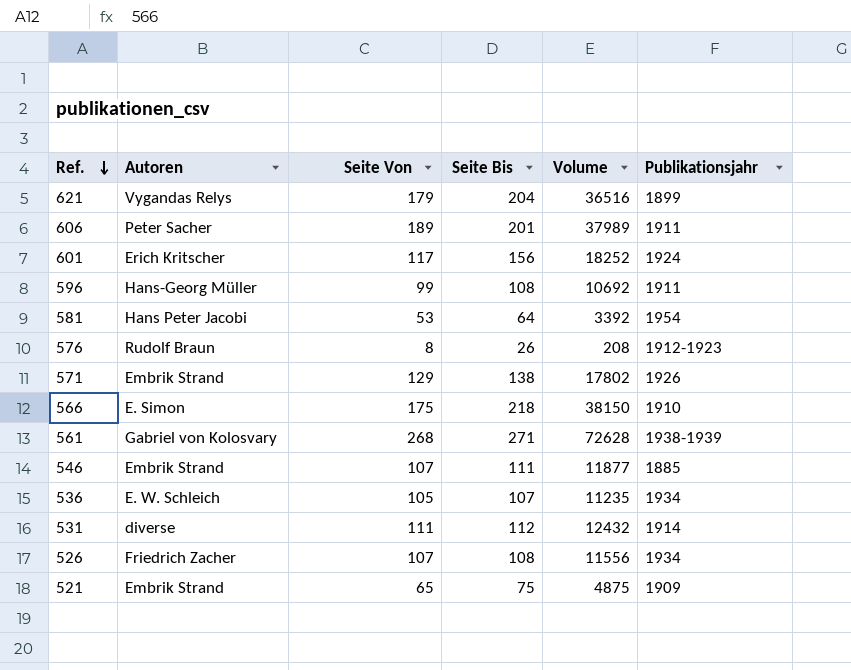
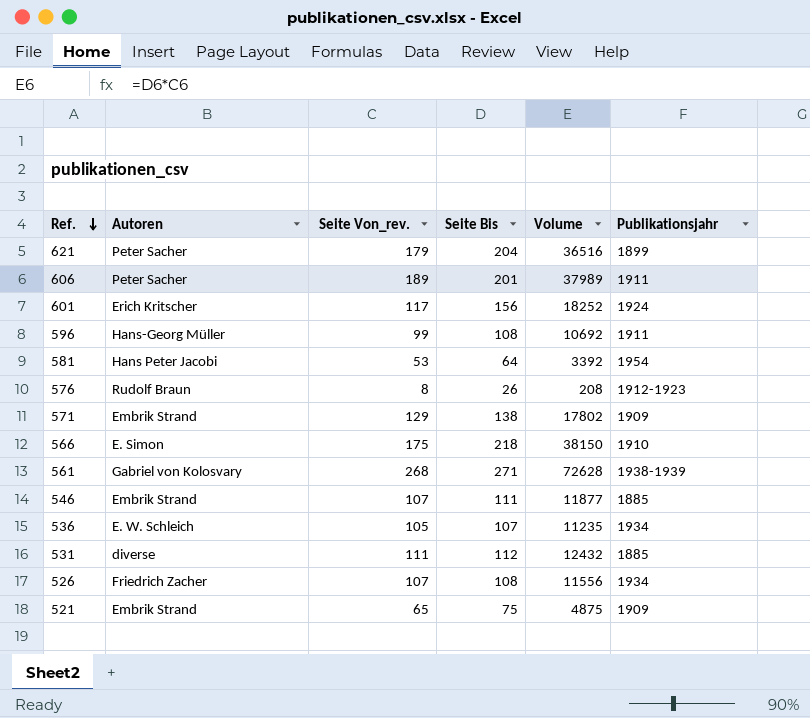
column name: Seite Von -> Seite Von_rev.
621 | Autoren: Vygandas Relys -> Peter Sacher
571 | Publikationsjahr: 1926 -> 1909
531 | Publikationsjahr: 1914 -> 1885

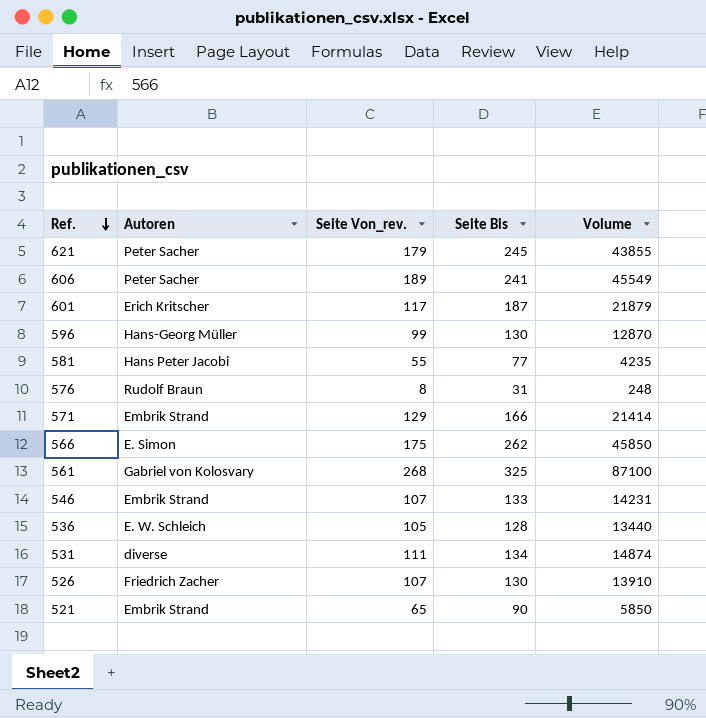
column Publikationsjahr | position: 6 -> none
621 | Seite Bis: 204 -> 245
621 | Volume: 36516 -> 43855
606 | Seite Bis: 201 -> 241
606 | Volume: 37989 -> 45549
601 | Seite Bis: 156 -> 187
601 | Volume: 18252 -> 21879
596 | Seite Bis: 108 -> 130
596 | Volume: 10692 -> 12870
581 | Seite Von_rev.: 53 -> 55
581 | Seite Bis: 64 -> 77
581 | Volume: 3392 -> 4235
576 | Seite Bis: 26 -> 31
576 | Volume: 208 -> 248
571 | Seite Bis: 138 -> 166
571 | Volume: 17802 -> 21414
566 | Seite Bis: 218 -> 262
566 | Volume: 38150 -> 45850
561 | Seite Bis: 271 -> 325
561 | Volume: 72628 -> 87100
546 | Seite Bis: 111 -> 133
546 | Volume: 11877 -> 14231
536 | Seite Bis: 107 -> 128
536 | Volume: 11235 -> 13440
531 | Seite Bis: 112 -> 134
531 | Volume: 12432 -> 14874
526 | Seite Bis: 108 -> 130
526 | Volume: 11556 -> 13910
521 | Seite Bis: 75 -> 90
521 | Volume: 4875 -> 5850

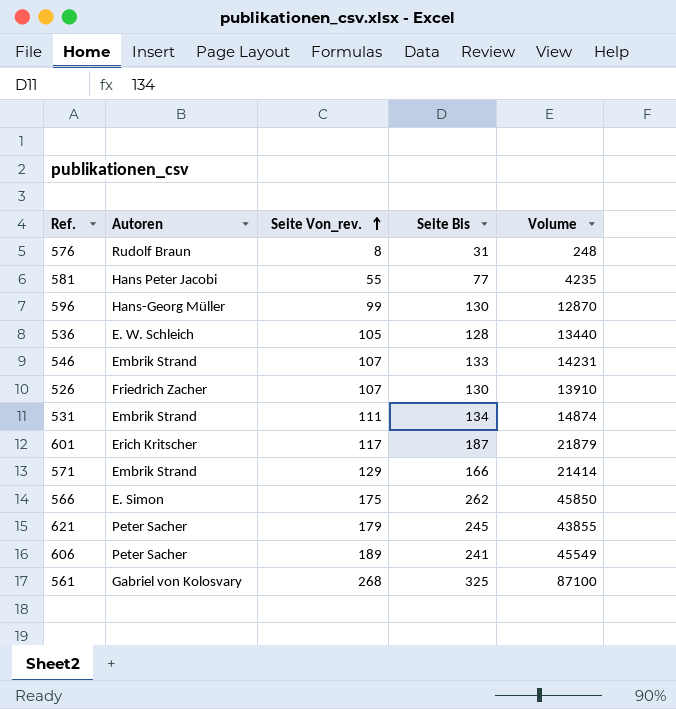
row order: Ref. descending -> Seite Von_rev. ascending
row 521: Embrik Strand | 65 | 90 | 5850 -> none
531 | Autoren: diverse -> Embrik Strand

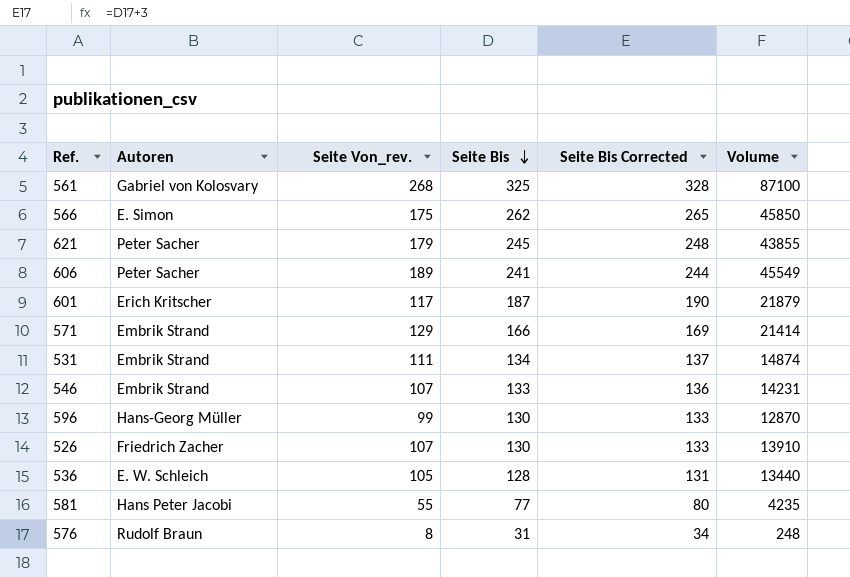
row order: Seite Von_rev. ascending -> Seite Bis descending
column Seite Bis Corrected | formula: none -> [Seite Bis] + 3

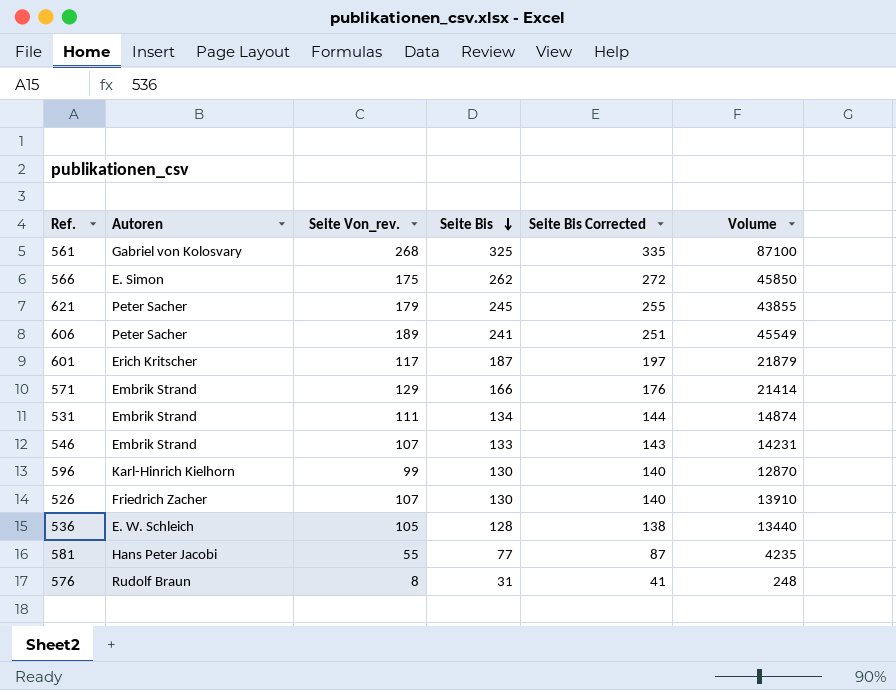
column Seite Bis Corrected | formula: [Seite Bis] + 3 -> [Seite Bis] + 10
596 | Autoren: Hans-Georg Müller -> Karl-Hinrich Kielhorn

